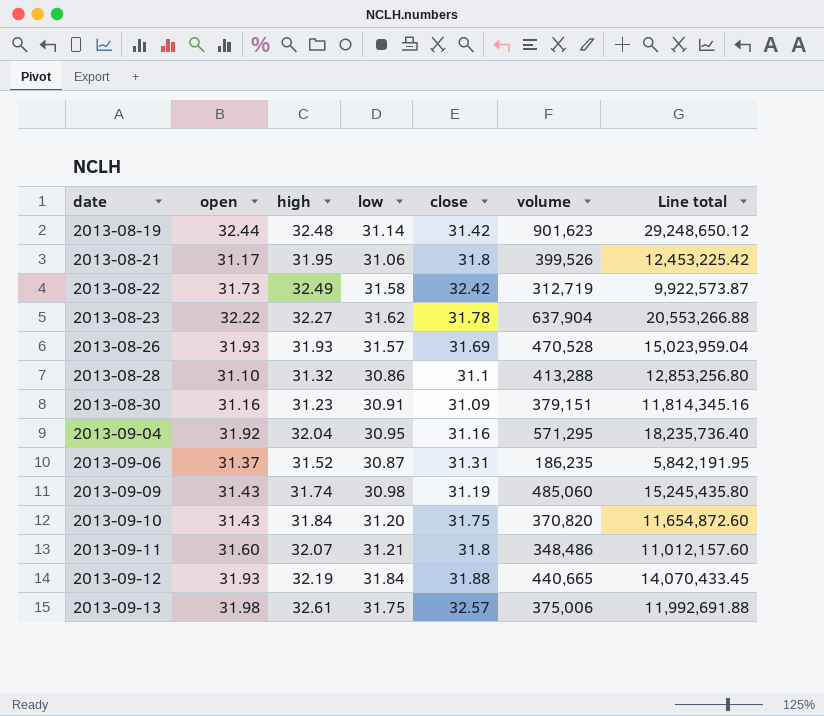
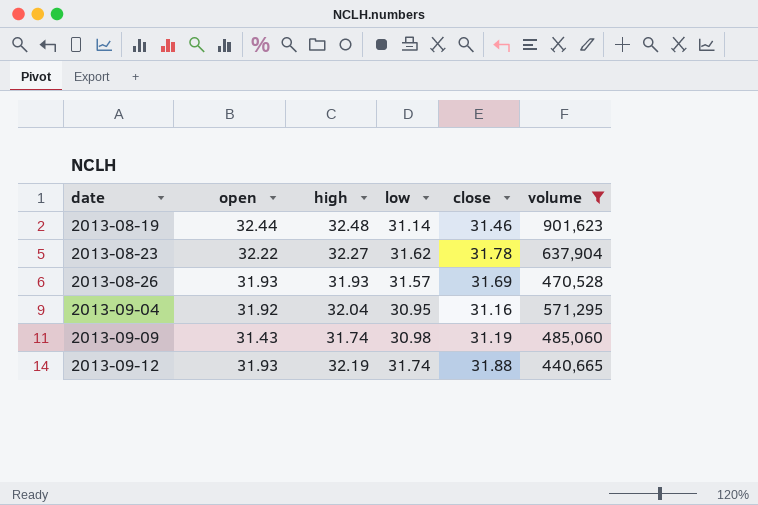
filter: none -> volume >= 440,665
column Line total | formula: [open] * [volume] -> none
2013-08-19 | close: 31.42 -> 31.46
2013-09-12 | low: 31.84 -> 31.74

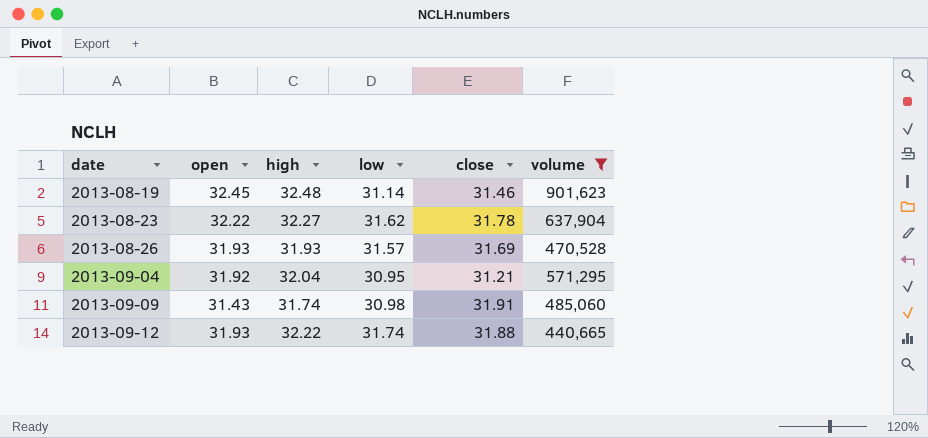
2013-08-19 | open: 32.44 -> 32.45
2013-09-04 | close: 31.16 -> 31.21
2013-09-09 | close: 31.19 -> 31.91
2013-09-12 | high: 32.19 -> 32.22

